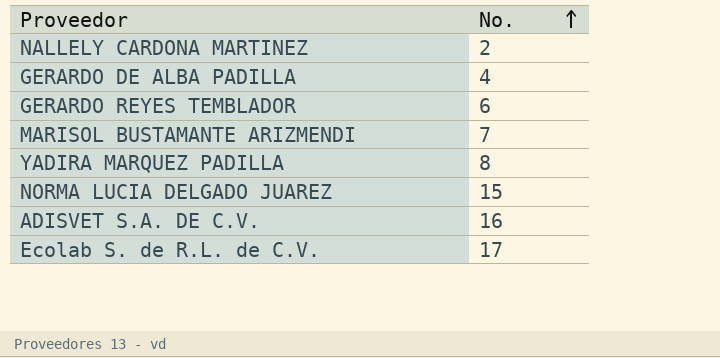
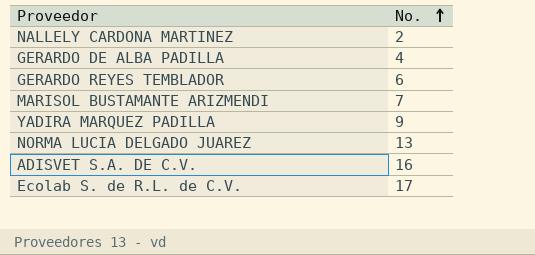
YADIRA MARQUEZ PADILLA | No.: 8 -> 9
NORMA LUCIA DELGADO JUAREZ | No.: 15 -> 13

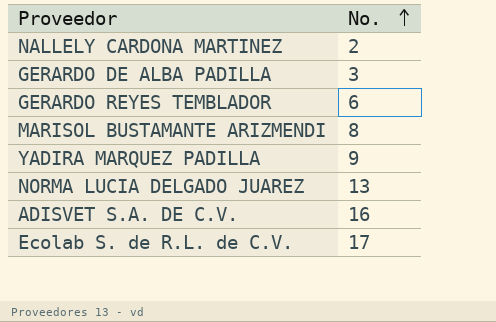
GERARDO DE ALBA PADILLA | No.: 4 -> 3
MARISOL BUSTAMANTE ARIZMENDI | No.: 7 -> 8

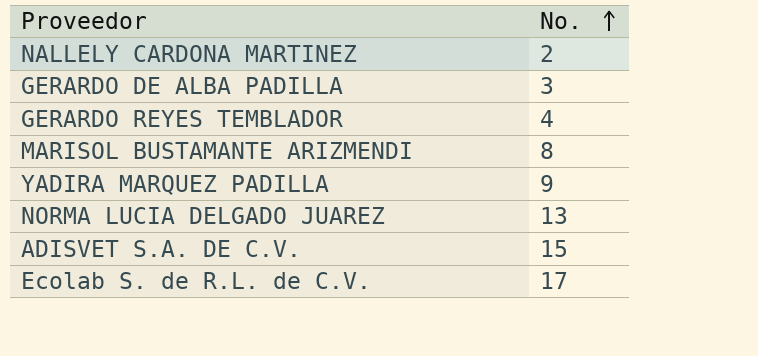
GERARDO REYES TEMBLADOR | No.: 6 -> 4
ADISVET S.A. DE C.V. | No.: 16 -> 15

